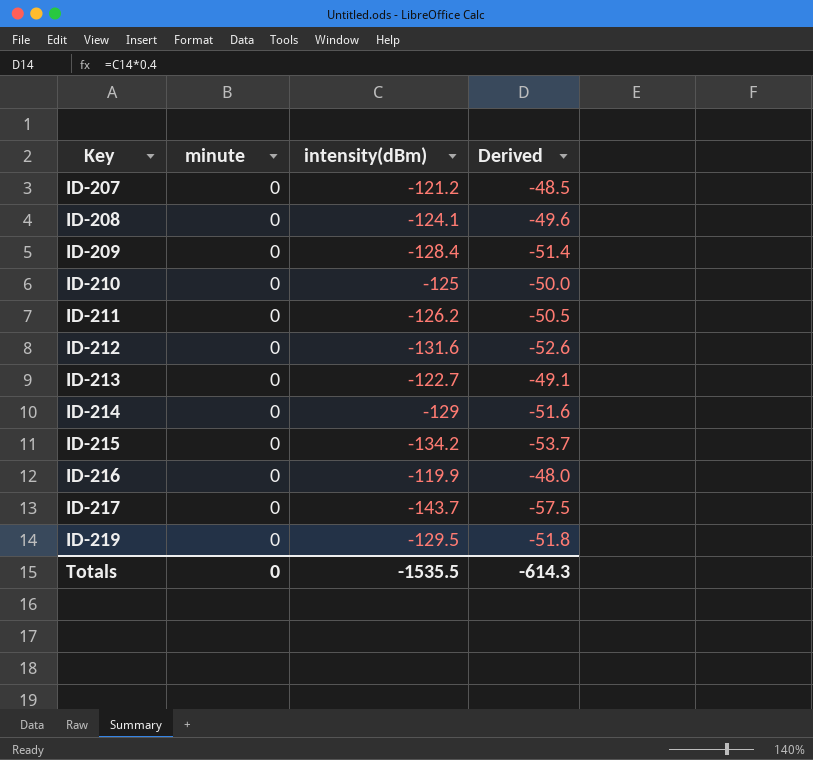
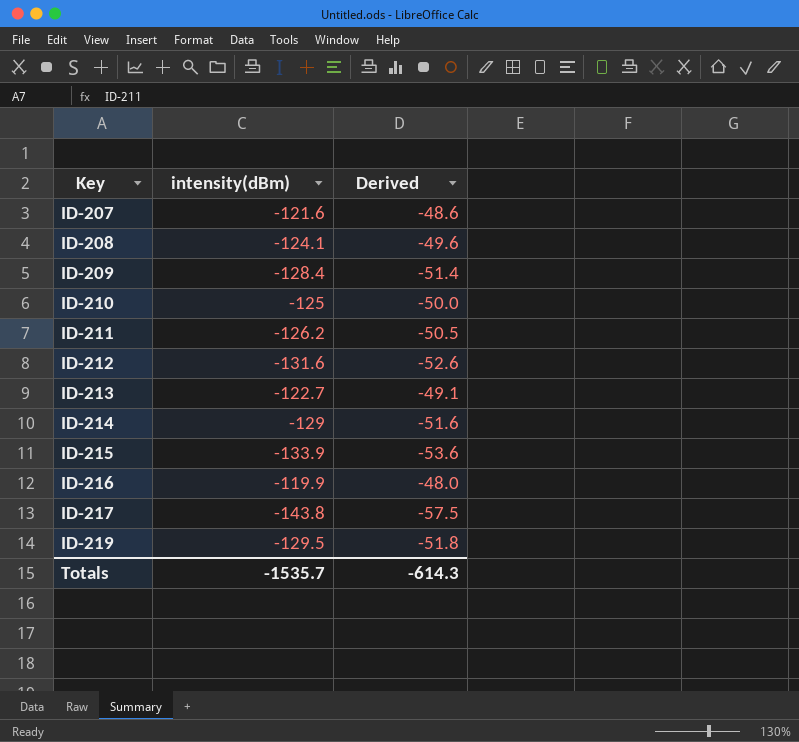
column minute | position: 2 -> none
ID-207 | intensity(dBm): -121.2 -> -121.6
ID-207 | Derived: -48.5 -> -48.6
ID-215 | intensity(dBm): -134.2 -> -133.9
ID-215 | Derived: -53.7 -> -53.6
ID-217 | intensity(dBm): -143.7 -> -143.8
Totals | intensity(dBm): -1535.5 -> -1535.7

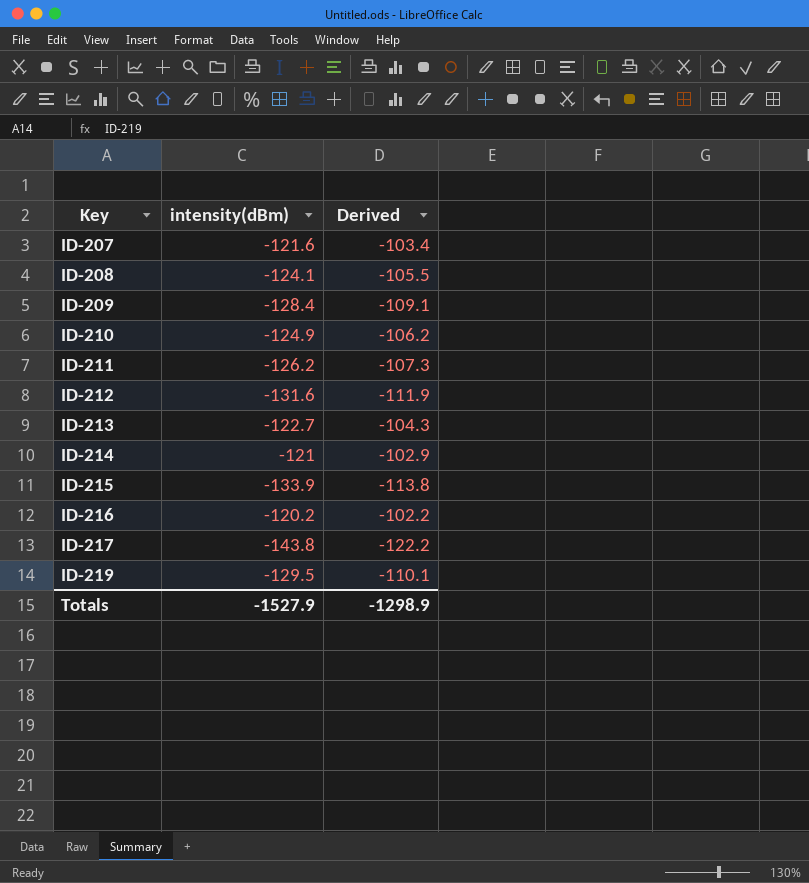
column Derived | formula: [intensity(dBm)] * 0.4 -> [intensity(dBm)] * 0.85
ID-210 | intensity(dBm): -125 -> -124.9
ID-214 | intensity(dBm): -129 -> -121
ID-216 | intensity(dBm): -119.9 -> -120.2
Totals | intensity(dBm): -1535.7 -> -1527.9
Totals | Derived: -614.3 -> -1298.9

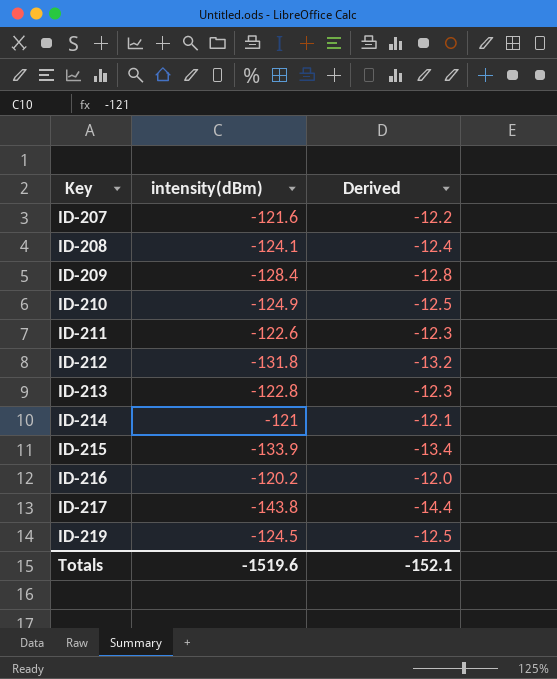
column Derived | formula: [intensity(dBm)] * 0.85 -> [intensity(dBm)] * 0.1
ID-211 | intensity(dBm): -126.2 -> -122.6
ID-212 | intensity(dBm): -131.6 -> -131.8
ID-213 | intensity(dBm): -122.7 -> -122.8
ID-219 | intensity(dBm): -129.5 -> -124.5
Totals | intensity(dBm): -1527.9 -> -1519.6
Totals | Derived: -1298.9 -> -152.1

